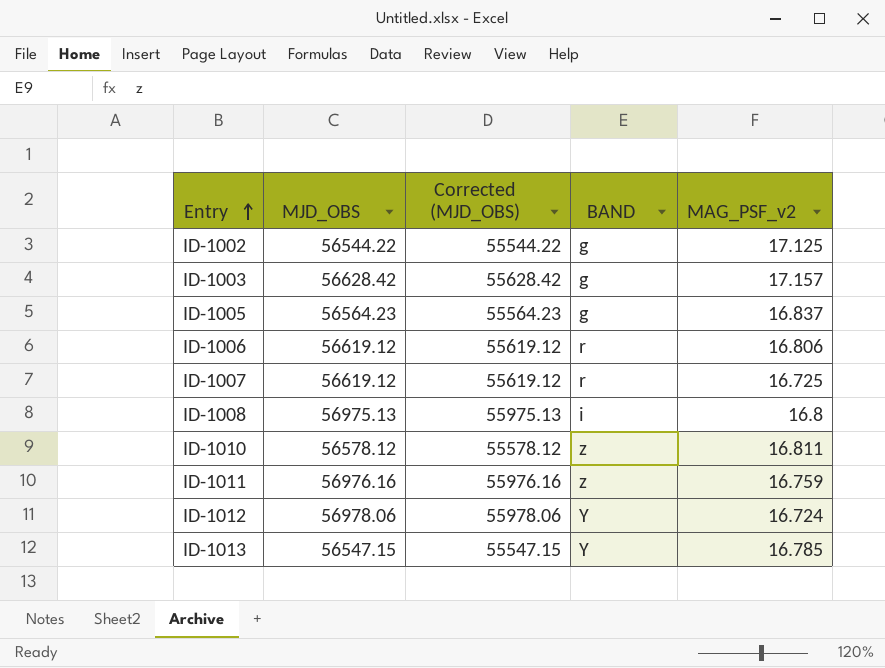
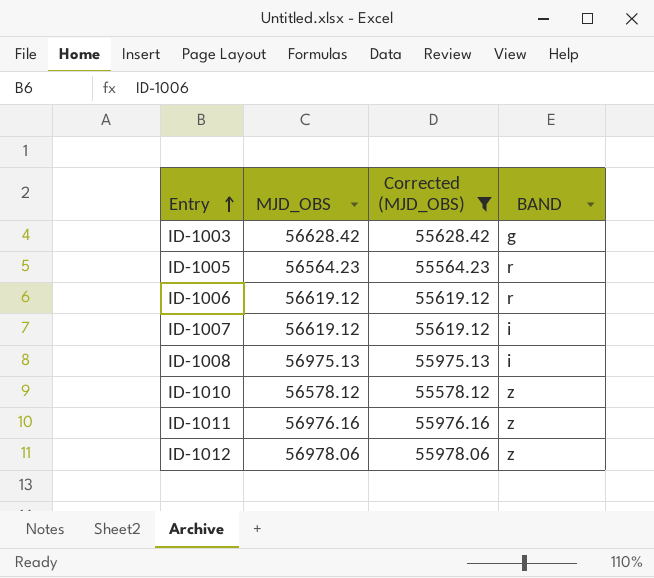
filter: none -> Corrected (MJD_OBS) >= 55564.23
column MAG_PSF_v2 | position: 5 -> none
ID-1005 | BAND: g -> r
ID-1007 | BAND: r -> i
ID-1012 | BAND: Y -> z

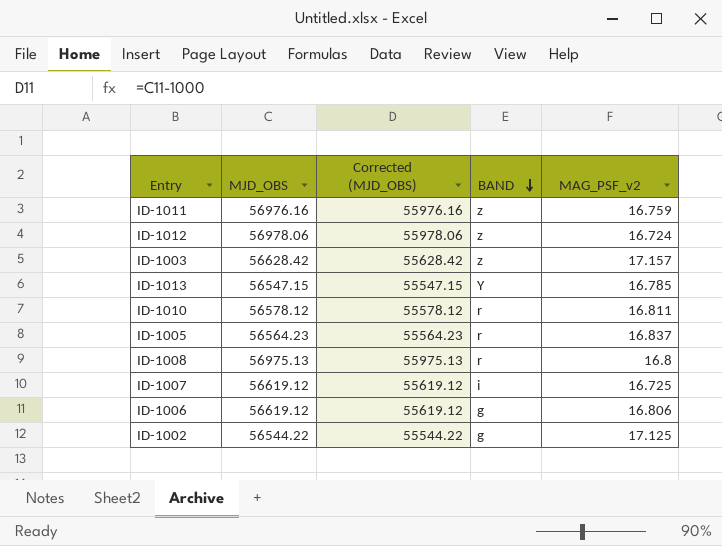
filter: Corrected (MJD_OBS) >= 55564.23 -> none
row order: Entry ascending -> BAND descending
column MAG_PSF_v2 | position: none -> 5
ID-1003 | BAND: g -> z
ID-1010 | BAND: z -> r
ID-1008 | BAND: i -> r
ID-1006 | BAND: r -> g

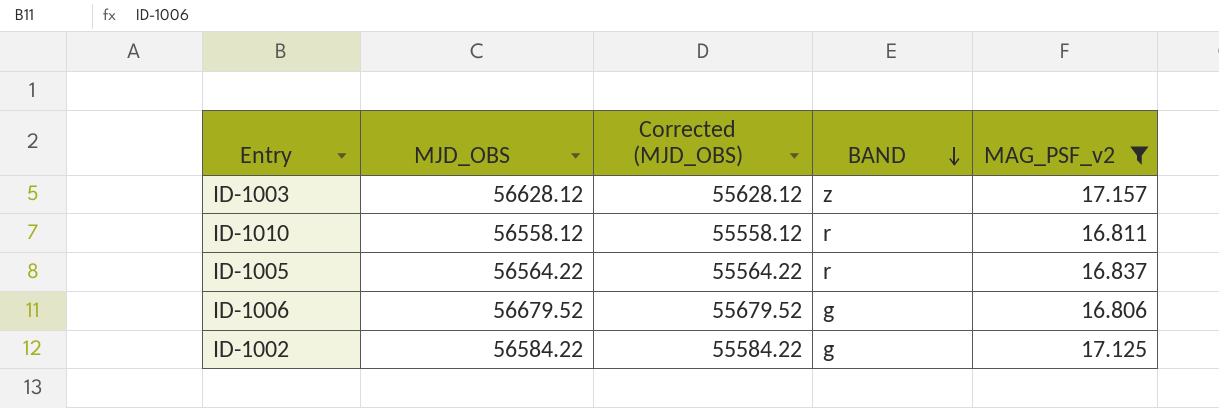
filter: none -> MAG_PSF_v2 >= 16.806
ID-1003 | MJD_OBS: 56628.42 -> 56628.12
ID-1003 | Corrected (MJD_OBS): 55628.42 -> 55628.12
ID-1010 | MJD_OBS: 56578.12 -> 56558.12
ID-1010 | Corrected (MJD_OBS): 55578.12 -> 55558.12
ID-1005 | MJD_OBS: 56564.23 -> 56564.22
ID-1005 | Corrected (MJD_OBS): 55564.23 -> 55564.22
ID-1006 | MJD_OBS: 56619.12 -> 56679.52
ID-1006 | Corrected (MJD_OBS): 55619.12 -> 55679.52
ID-1002 | MJD_OBS: 56544.22 -> 56584.22
ID-1002 | Corrected (MJD_OBS): 55544.22 -> 55584.22

